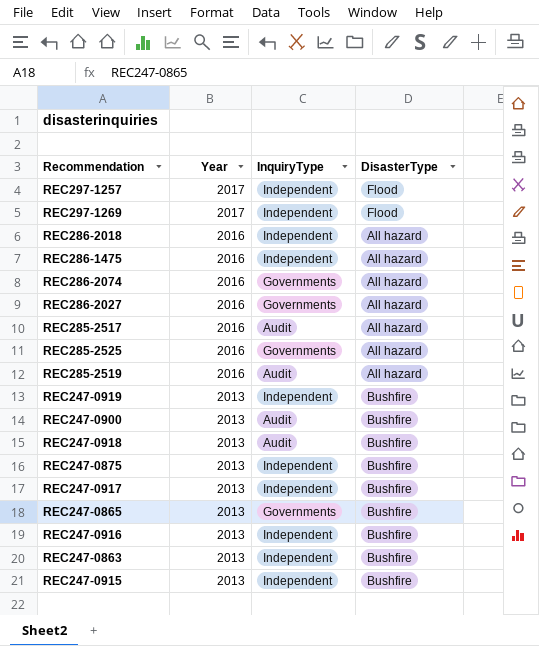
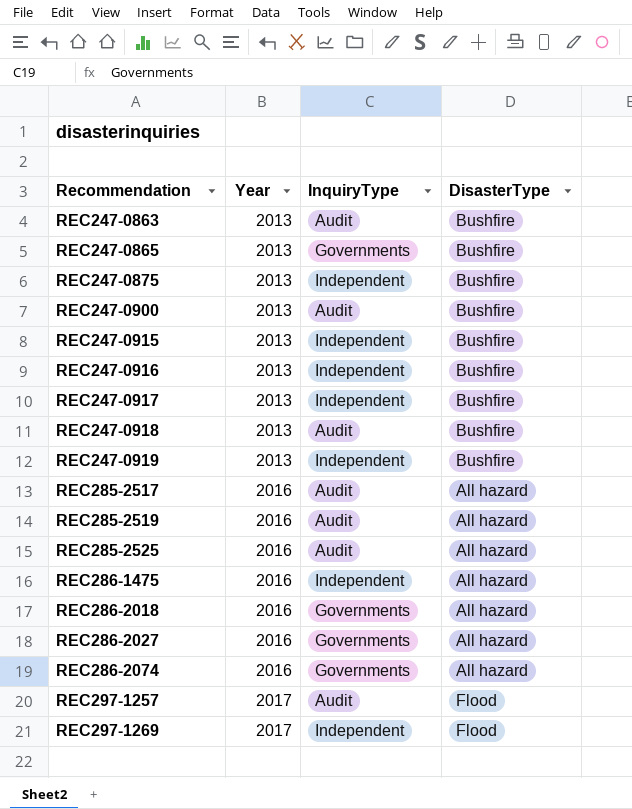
row order: Year descending -> Recommendation ascending
REC247-0863 | InquiryType: Independent -> Audit
REC285-2525 | InquiryType: Governments -> Audit
REC286-2018 | InquiryType: Independent -> Governments
REC297-1257 | InquiryType: Independent -> Audit

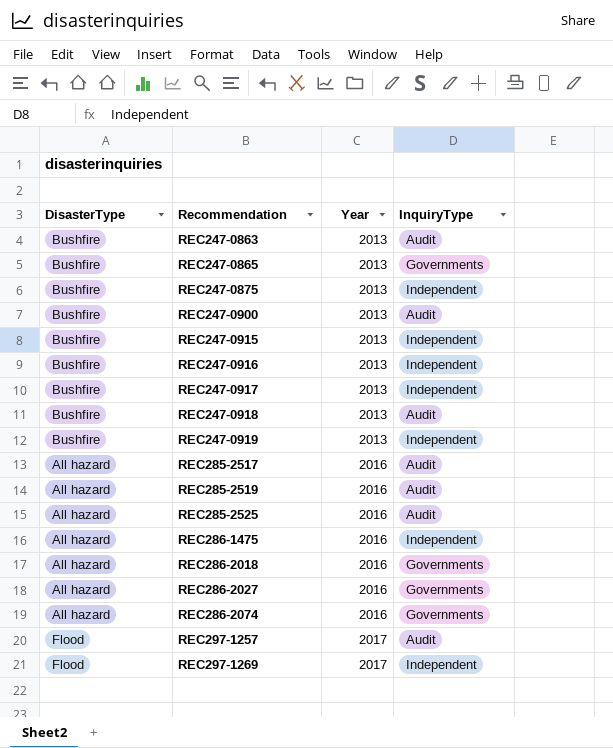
column DisasterType | position: 4 -> 1

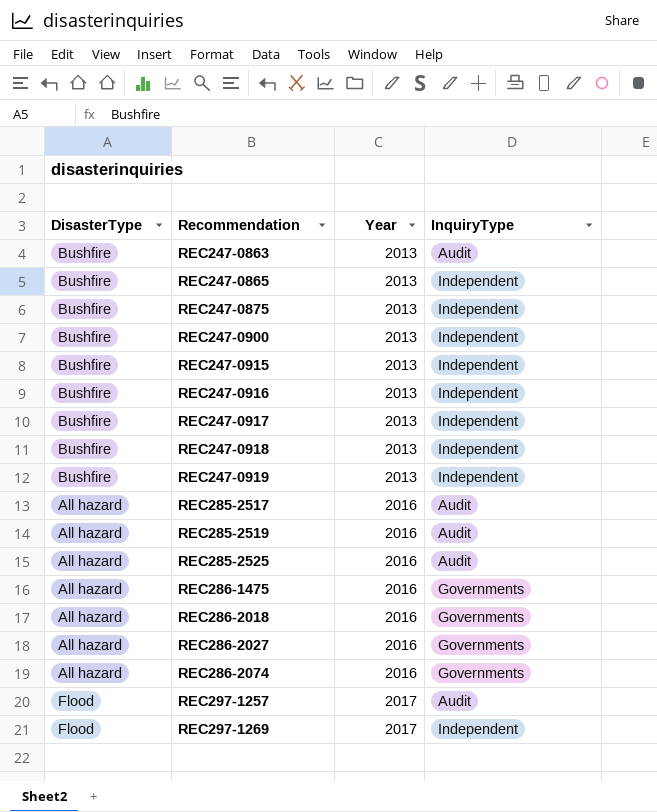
REC247-0865 | InquiryType: Governments -> Independent
REC247-0900 | InquiryType: Audit -> Independent
REC247-0918 | InquiryType: Audit -> Independent
REC286-1475 | InquiryType: Independent -> Governments

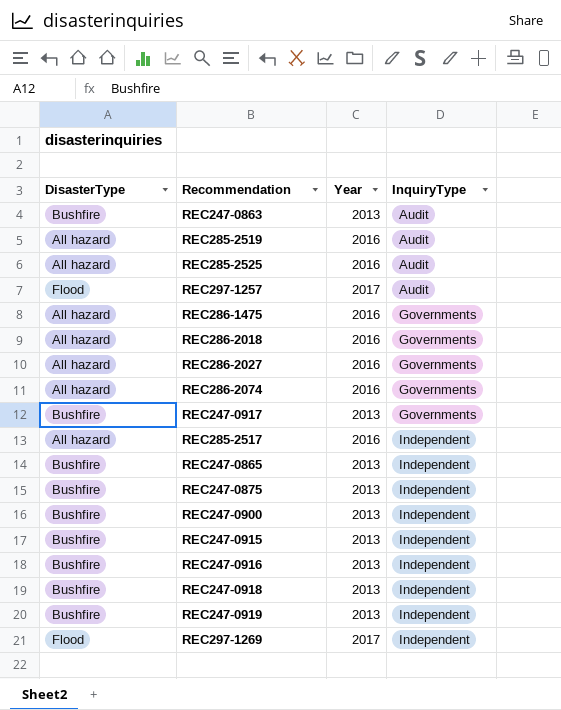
row order: Recommendation ascending -> InquiryType ascending
REC247-0917 | InquiryType: Independent -> Governments
REC285-2517 | InquiryType: Audit -> Independent

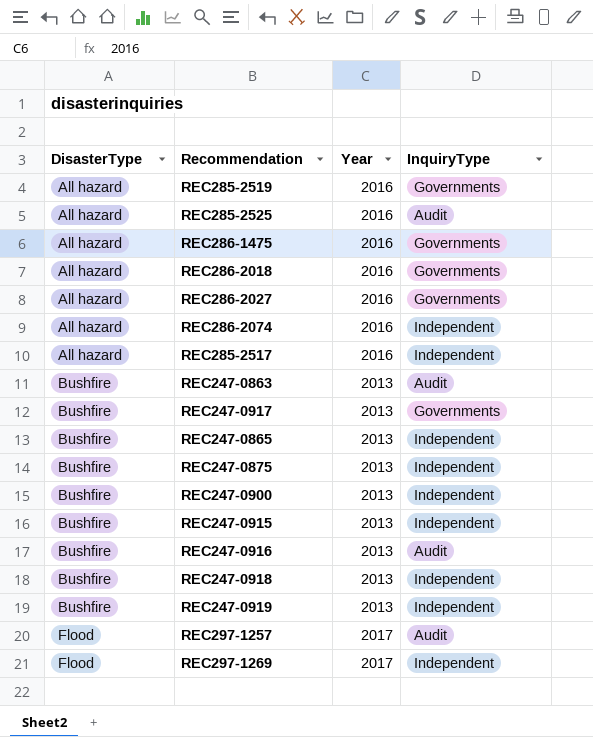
row order: InquiryType ascending -> DisasterType ascending
REC285-2519 | InquiryType: Audit -> Governments
REC286-2074 | InquiryType: Governments -> Independent
REC247-0916 | InquiryType: Independent -> Audit

